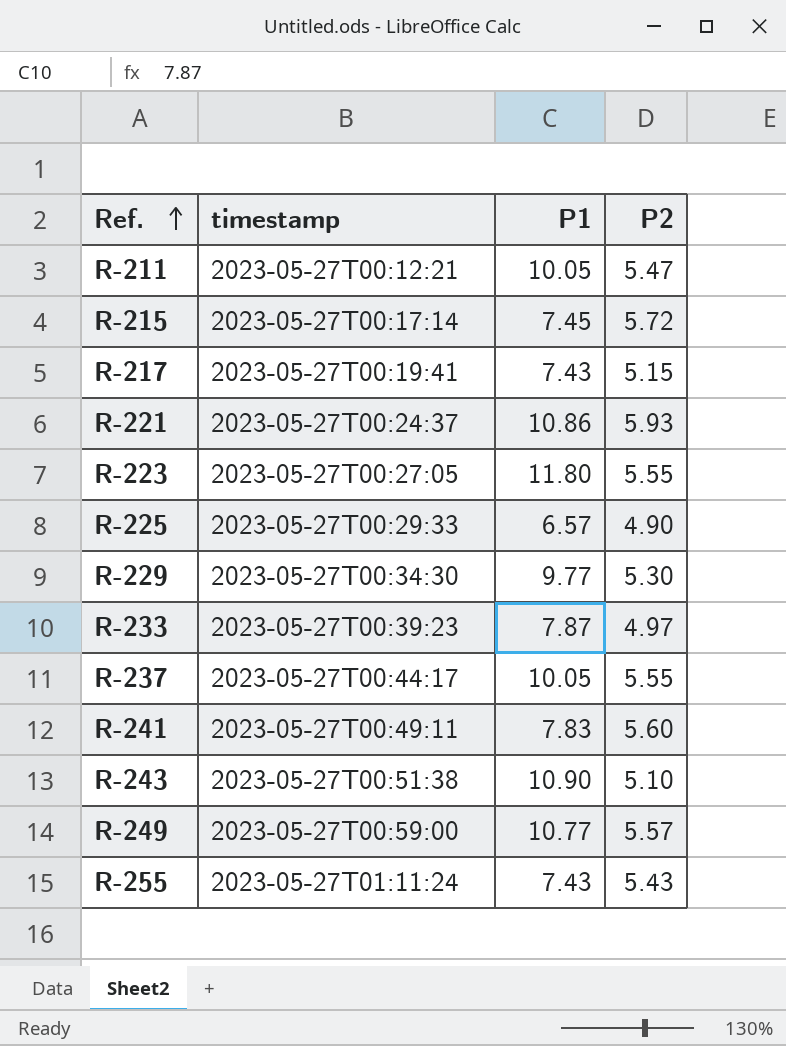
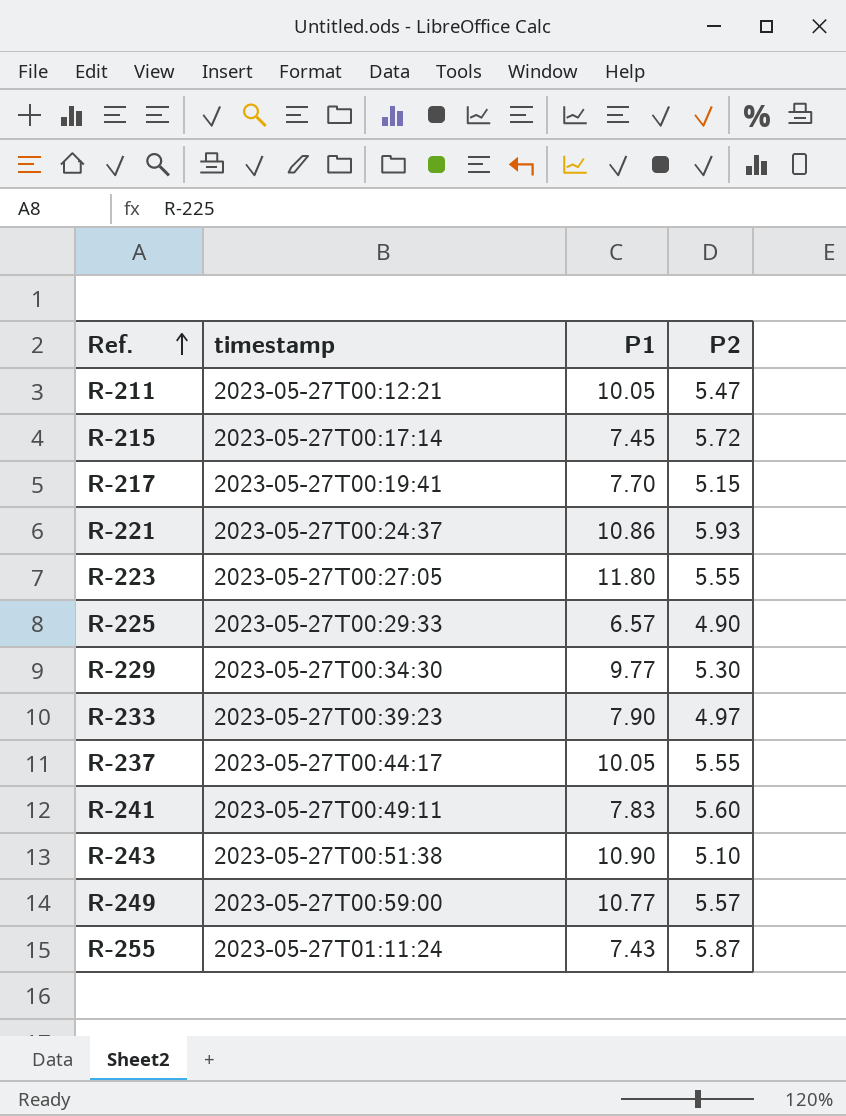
R-217 | P1: 7.43 -> 7.70
R-233 | P1: 7.87 -> 7.90
R-255 | P2: 5.43 -> 5.87

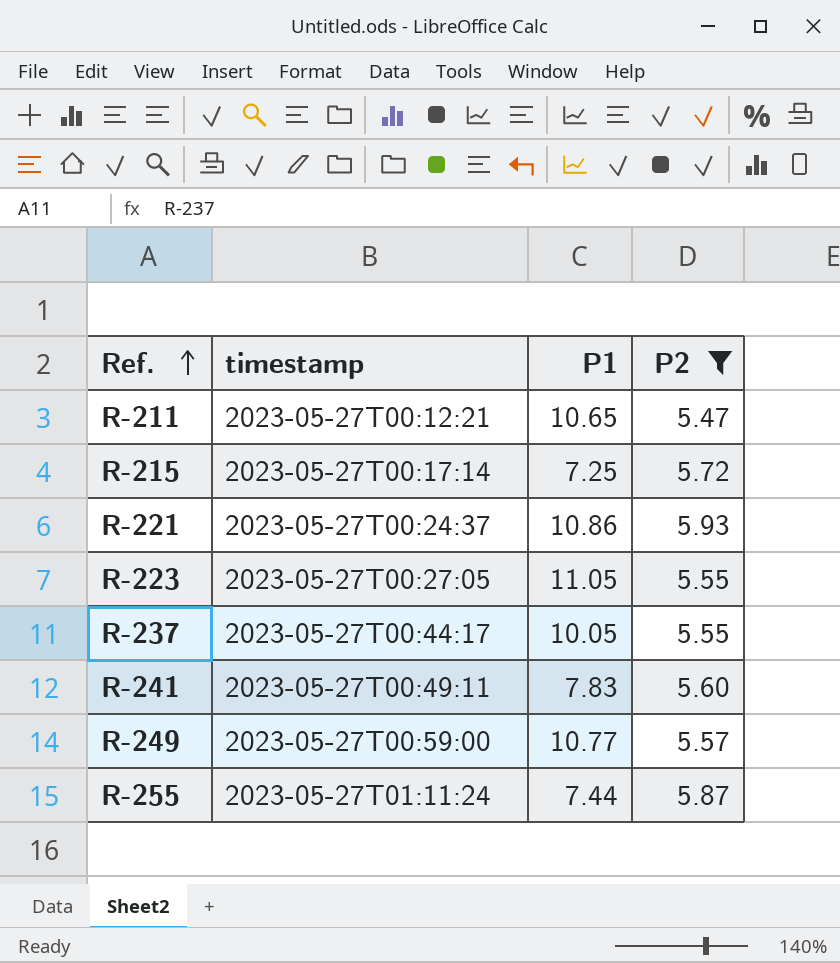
filter: none -> P2 >= 5.47
R-211 | P1: 10.05 -> 10.65
R-215 | P1: 7.45 -> 7.25
R-223 | P1: 11.80 -> 11.05
R-255 | P1: 7.43 -> 7.44

